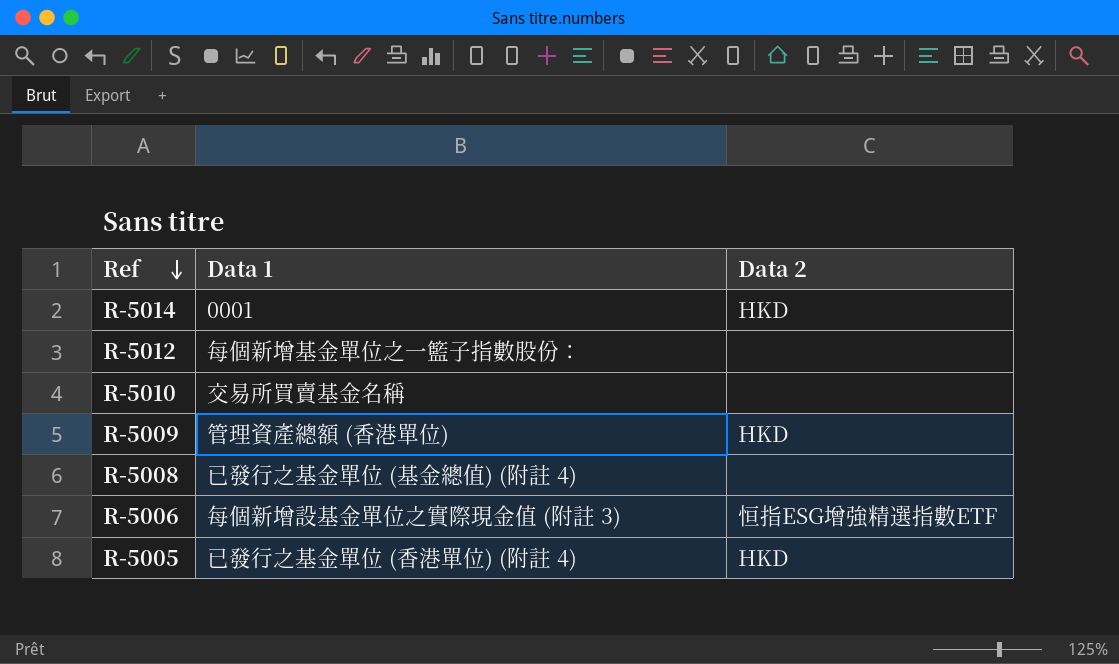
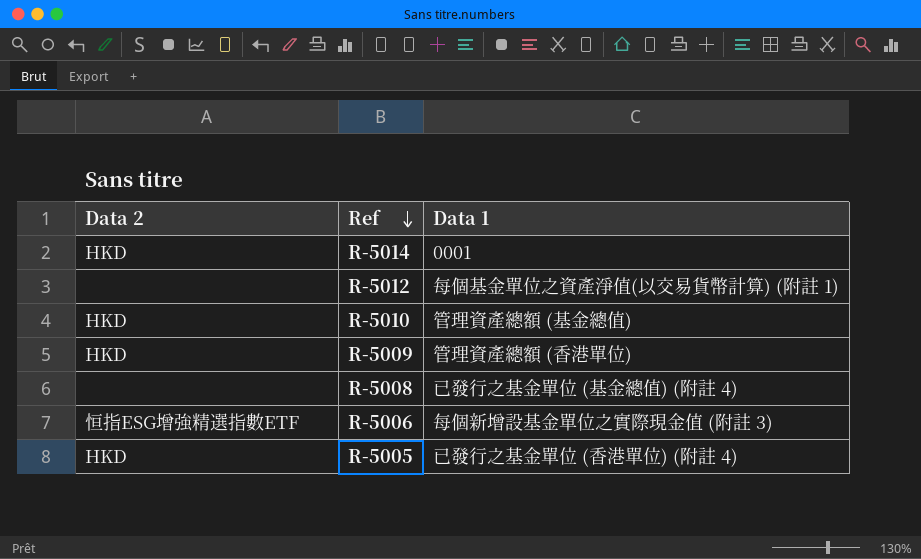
column Data 2 | position: 3 -> 1
R-5012 | Data 1: 每個新增基金單位之一籃子指數股份： -> 每個基金單位之資產淨值(以交易貨幣計算) (附註 1)
R-5010 | Data 2: none -> HKD
R-5010 | Data 1: 交易所買賣基金名稱 -> 管理資產總額 (基金總值)

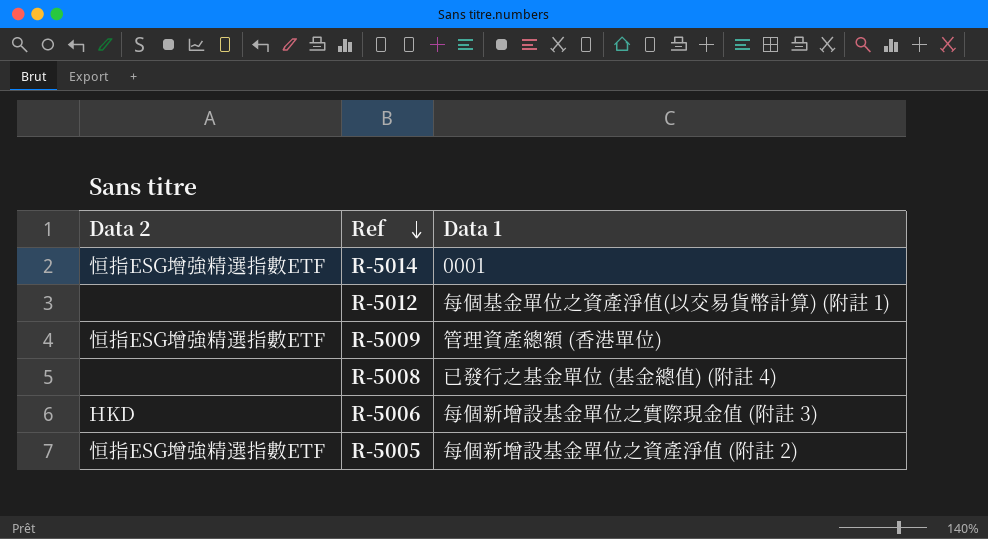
row R-5010: HKD | 管理資產總額 (基金總值) -> none
R-5014 | Data 2: HKD -> 恒指ESG增強精選指數ETF
R-5009 | Data 2: HKD -> 恒指ESG增強精選指數ETF
R-5006 | Data 2: 恒指ESG增強精選指數ETF -> HKD
R-5005 | Data 2: HKD -> 恒指ESG增強精選指數ETF
R-5005 | Data 1: 已發行之基金單位 (香港單位) (附註 4) -> 每個新增設基金單位之資產淨值 (附註 2)

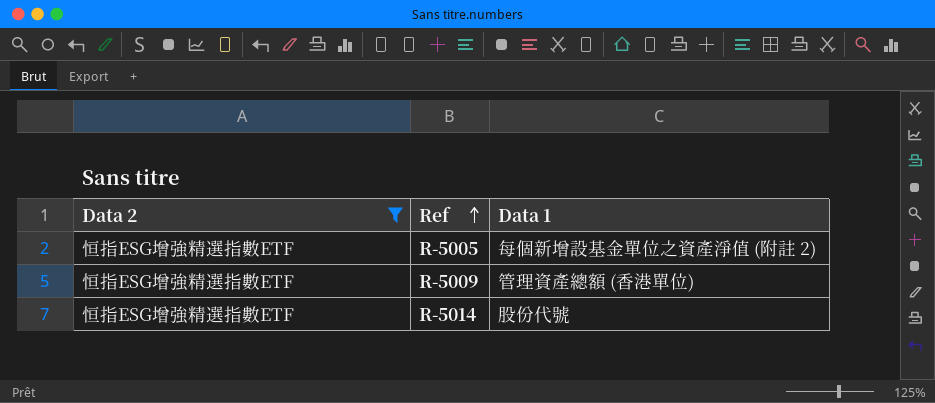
filter: none -> Data 2 = 恒指ESG增強精選指數ETF
row order: Ref descending -> Ref ascending
R-5014 | Data 1: 0001 -> 股份代號

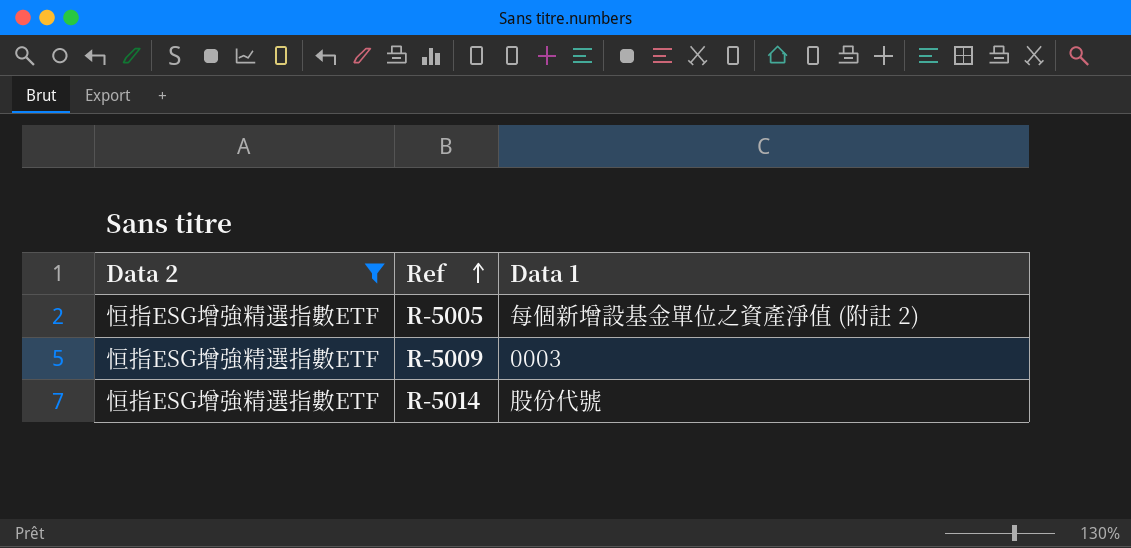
R-5009 | Data 1: 管理資產總額 (香港單位) -> 0003

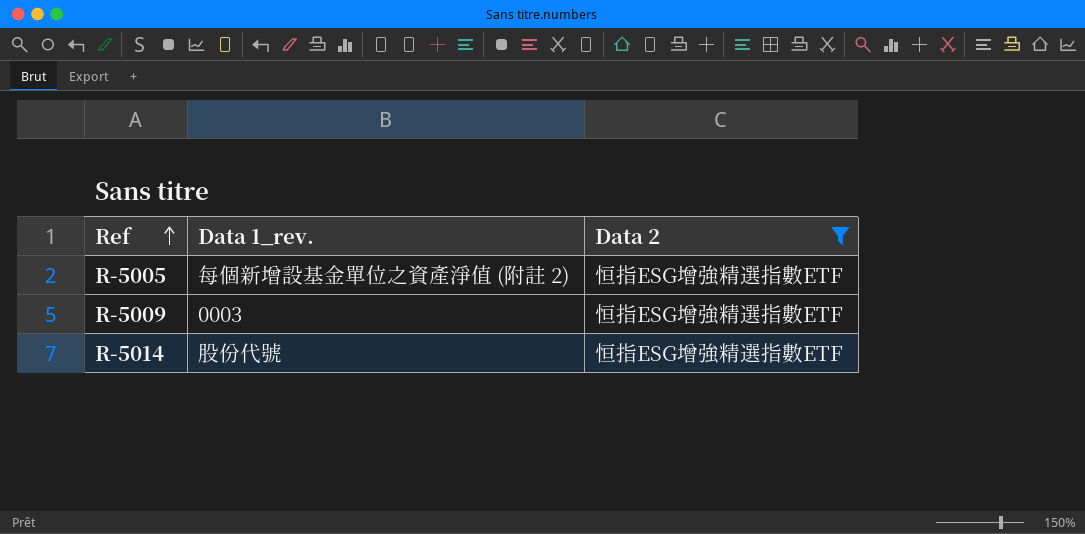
column name: Data 1 -> Data 1_rev.
column Data 2 | position: 1 -> 3

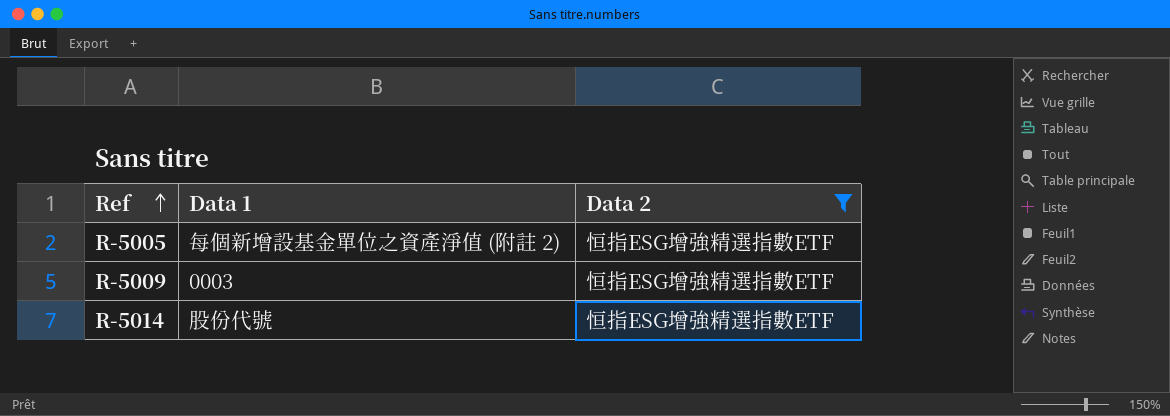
column name: Data 1_rev. -> Data 1

